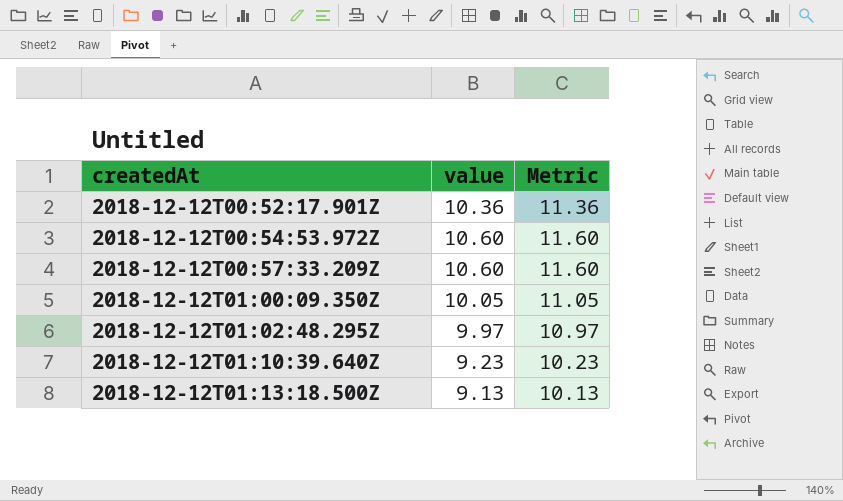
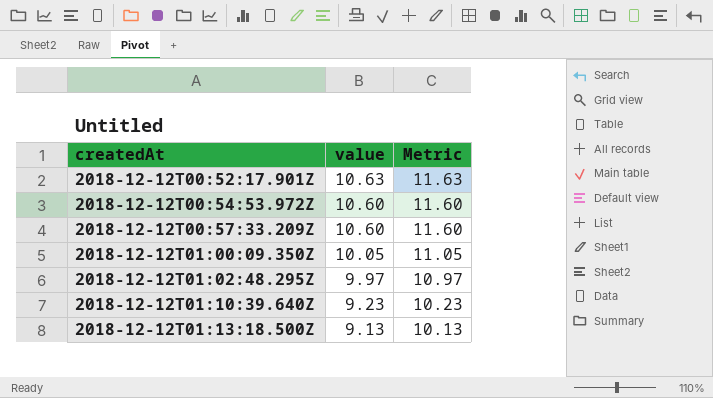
2018-12-12T00:52:17.901Z | value: 10.36 -> 10.63
2018-12-12T00:52:17.901Z | Metric: 11.36 -> 11.63

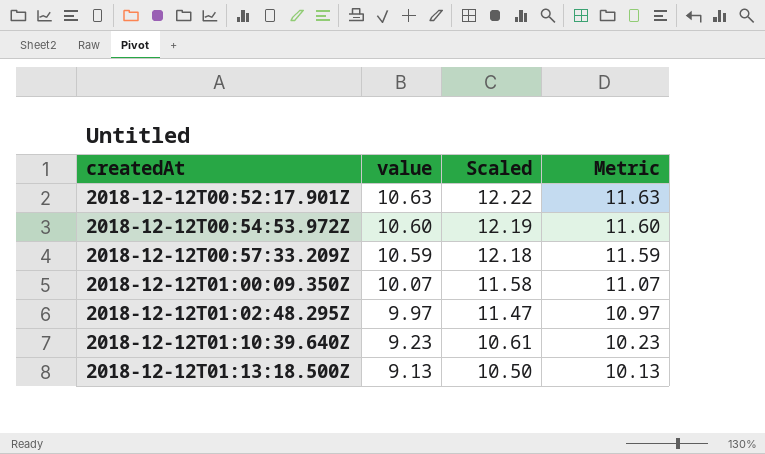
column Scaled | formula: none -> [value] * 1.15
2018-12-12T00:57:33.209Z | value: 10.60 -> 10.59
2018-12-12T00:57:33.209Z | Metric: 11.60 -> 11.59
2018-12-12T01:00:09.350Z | value: 10.05 -> 10.07
2018-12-12T01:00:09.350Z | Metric: 11.05 -> 11.07

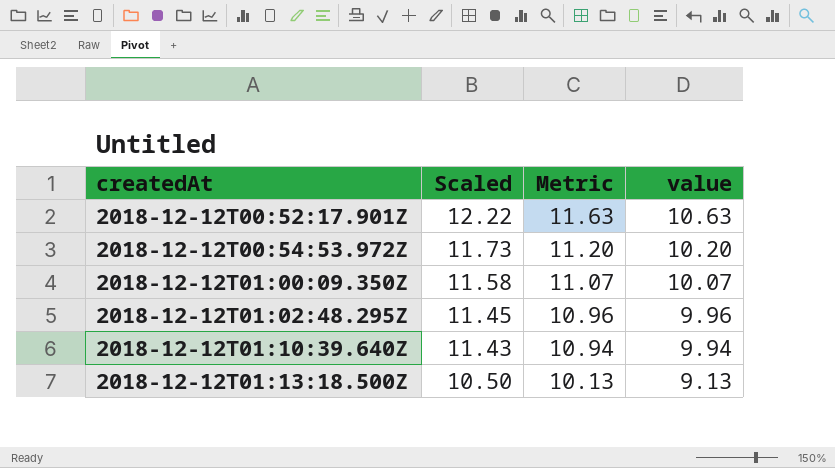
column value | position: 2 -> 4
row 2018-12-12T00:57:33.209Z: 10.59 | 12.18 | 11.59 -> none
2018-12-12T00:54:53.972Z | Scaled: 12.19 -> 11.73
2018-12-12T00:54:53.972Z | Metric: 11.60 -> 11.20
2018-12-12T00:54:53.972Z | value: 10.60 -> 10.20
2018-12-12T01:02:48.295Z | Scaled: 11.47 -> 11.45
2018-12-12T01:02:48.295Z | Metric: 10.97 -> 10.96
2018-12-12T01:02:48.295Z | value: 9.97 -> 9.96
2018-12-12T01:10:39.640Z | Scaled: 10.61 -> 11.43
2018-12-12T01:10:39.640Z | Metric: 10.23 -> 10.94
2018-12-12T01:10:39.640Z | value: 9.23 -> 9.94

